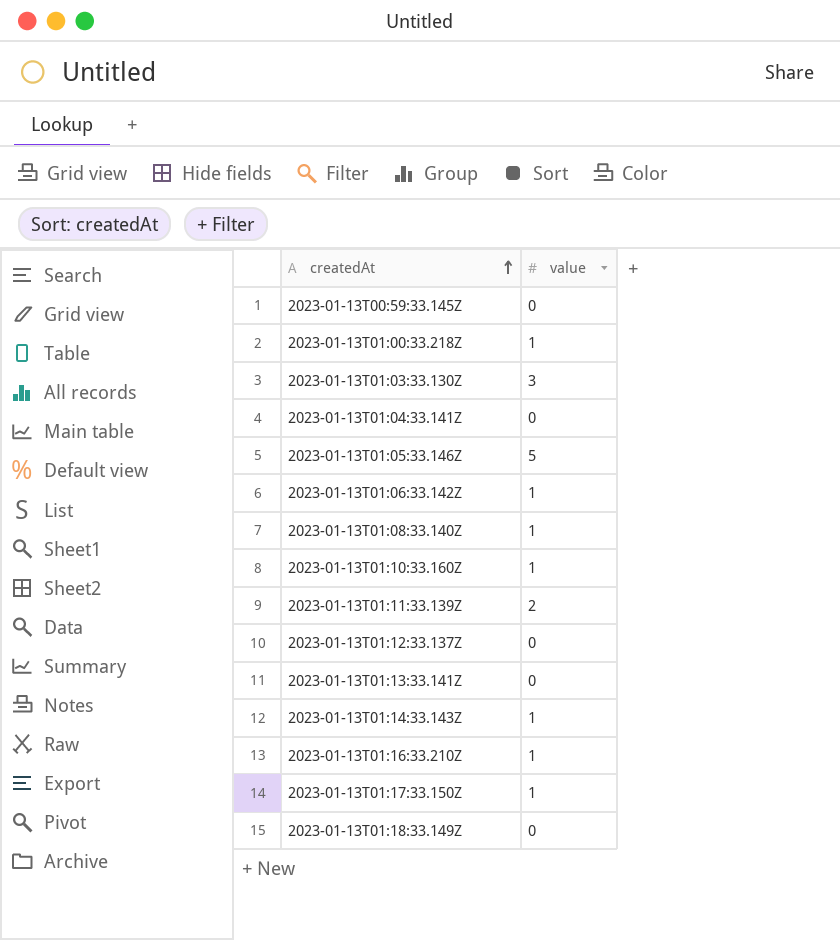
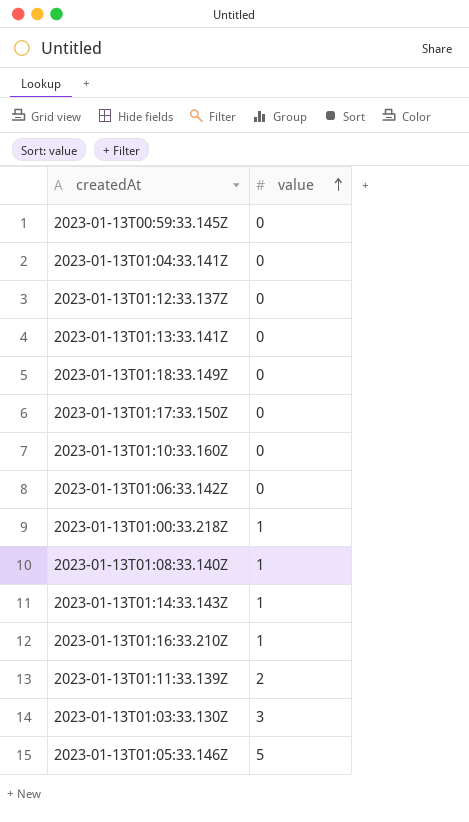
row order: createdAt ascending -> value ascending
2023-01-13T01:17:33.150Z | value: 1 -> 0
2023-01-13T01:10:33.160Z | value: 1 -> 0
2023-01-13T01:06:33.142Z | value: 1 -> 0

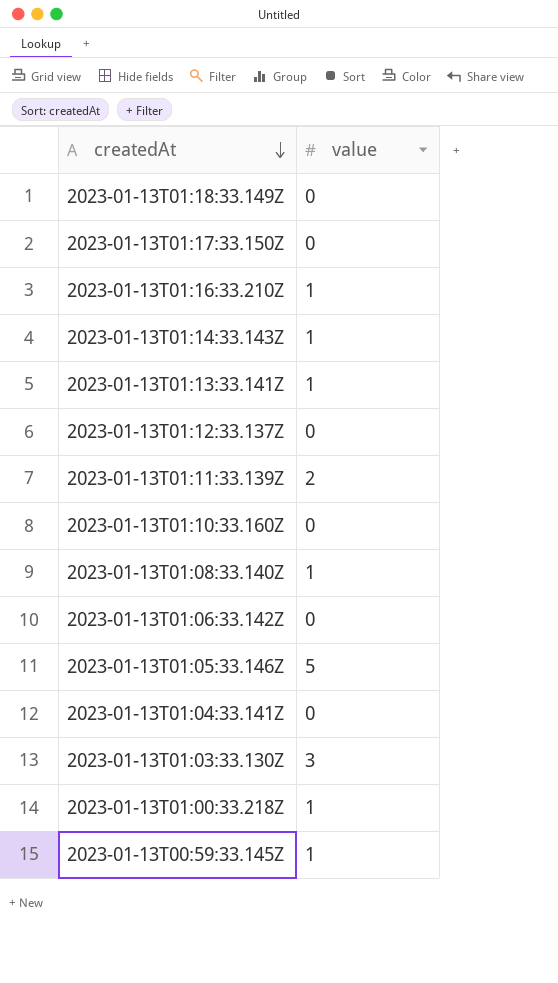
row order: value ascending -> createdAt descending
2023-01-13T01:13:33.141Z | value: 0 -> 1
2023-01-13T00:59:33.145Z | value: 0 -> 1

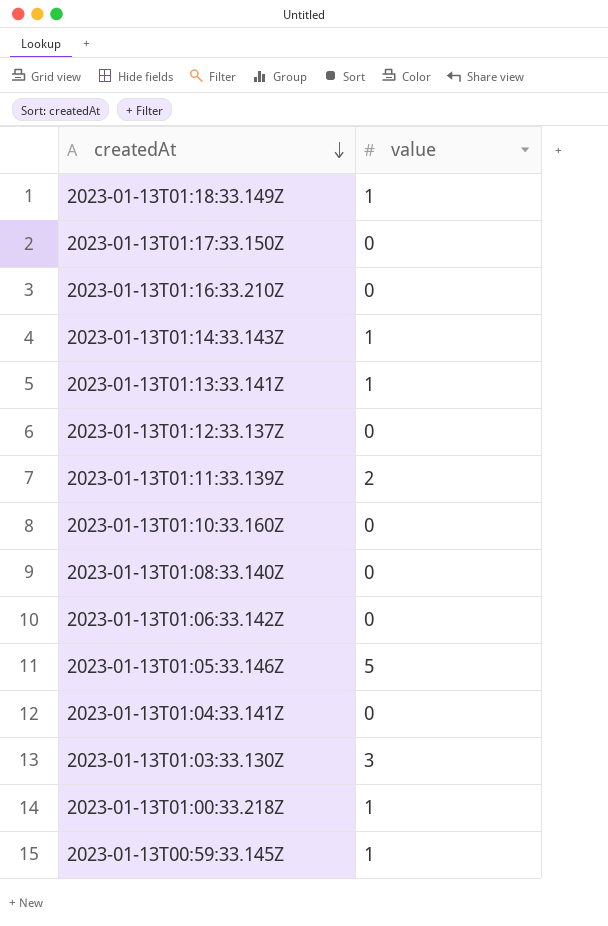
2023-01-13T01:18:33.149Z | value: 0 -> 1
2023-01-13T01:16:33.210Z | value: 1 -> 0
2023-01-13T01:08:33.140Z | value: 1 -> 0

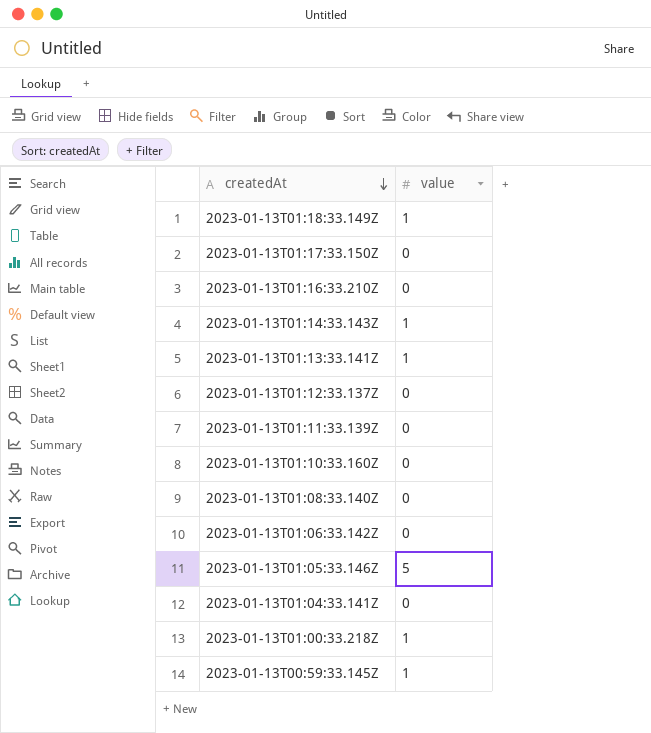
row 2023-01-13T01:03:33.130Z: 3 -> none
2023-01-13T01:11:33.139Z | value: 2 -> 0

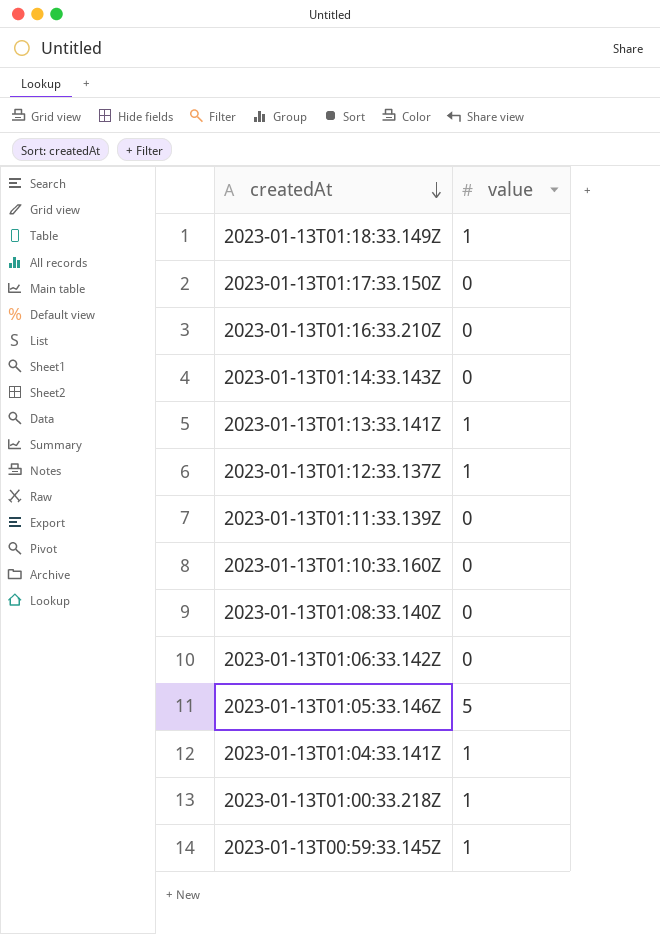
2023-01-13T01:14:33.143Z | value: 1 -> 0
2023-01-13T01:12:33.137Z | value: 0 -> 1
2023-01-13T01:04:33.141Z | value: 0 -> 1

